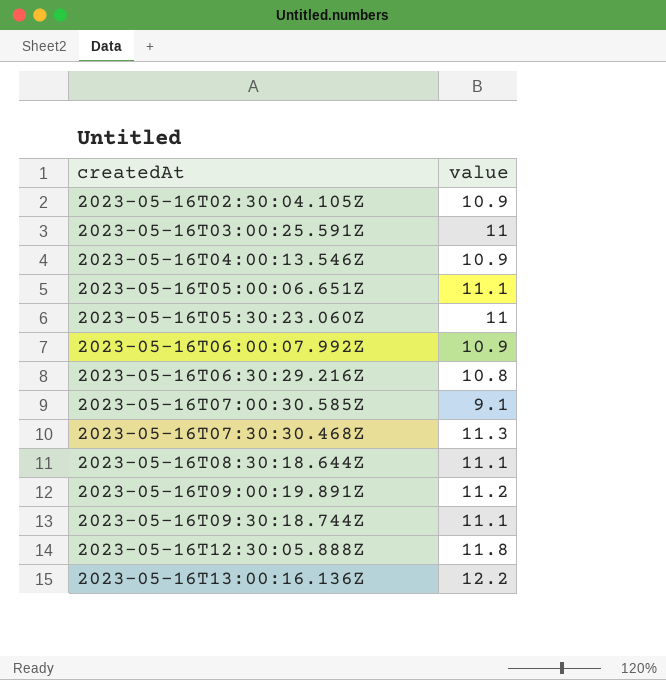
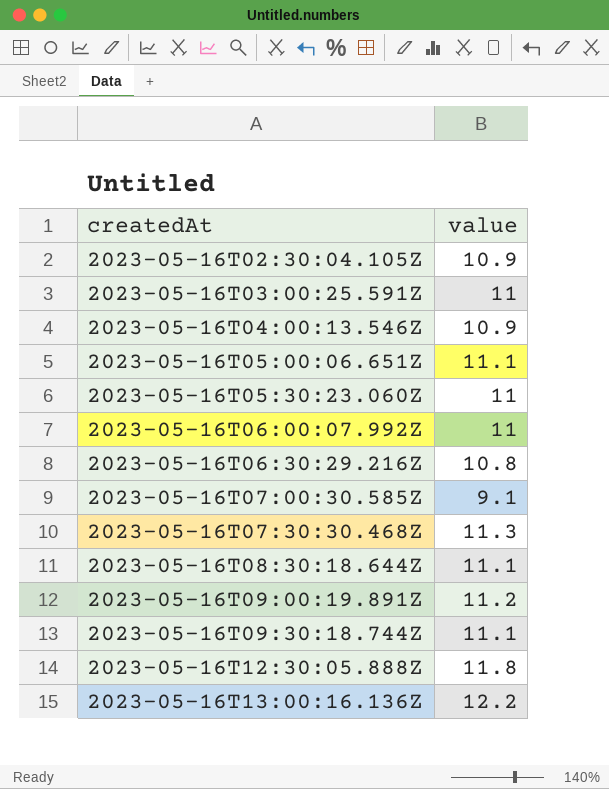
2023-05-16T06:00:07.992Z | value: 10.9 -> 11

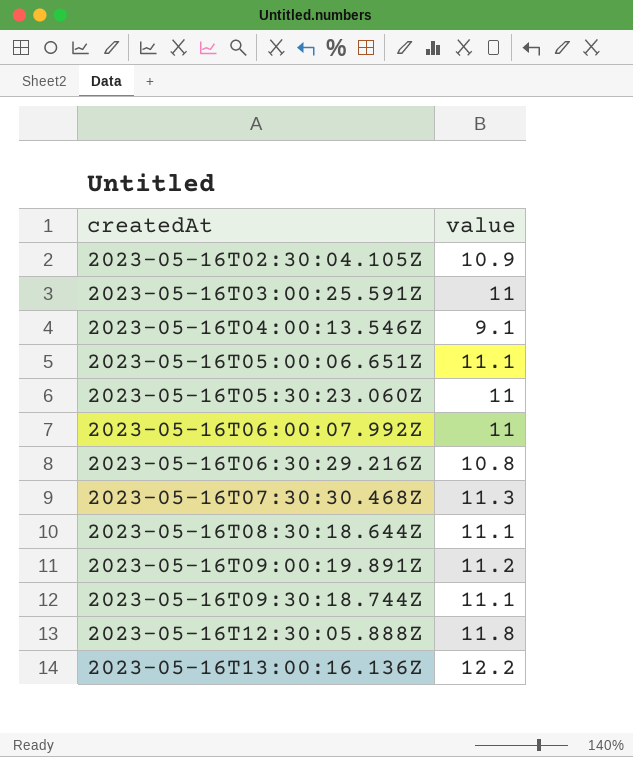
row 2023-05-16T07:00:30.585Z: 9.1 -> none
2023-05-16T04:00:13.546Z | value: 10.9 -> 9.1

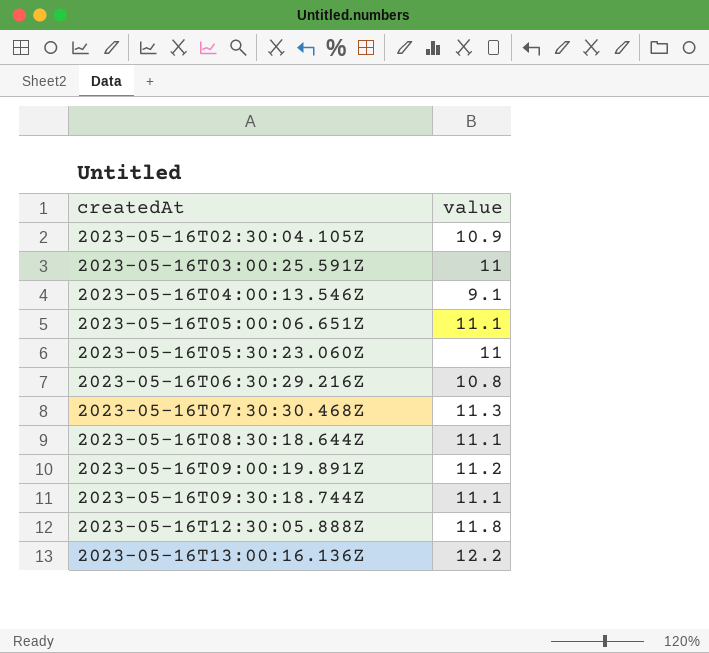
row 2023-05-16T06:00:07.992Z: 11 -> none

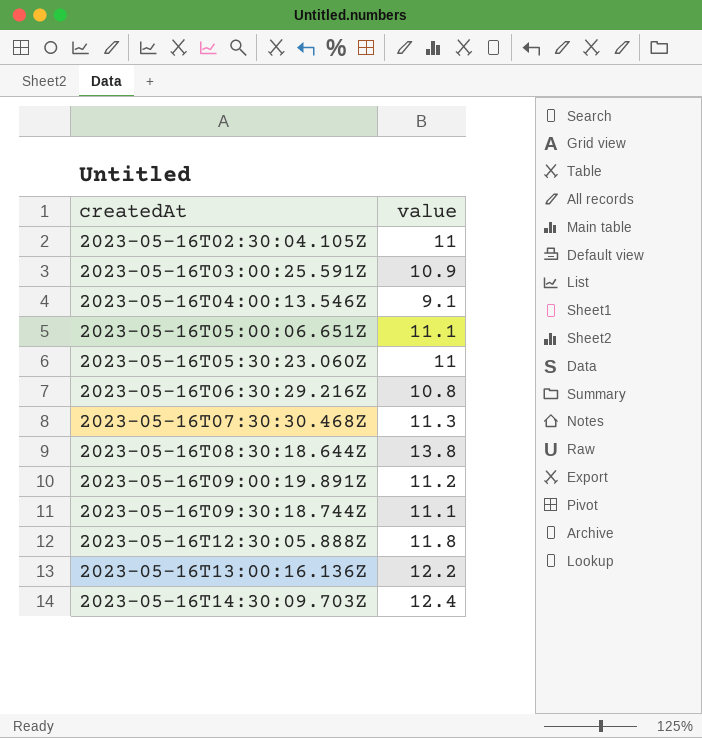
2023-05-16T02:30:04.105Z | value: 10.9 -> 11
2023-05-16T03:00:25.591Z | value: 11 -> 10.9
2023-05-16T08:30:18.644Z | value: 11.1 -> 13.8
row 2023-05-16T14:30:09.703Z: none -> 12.4

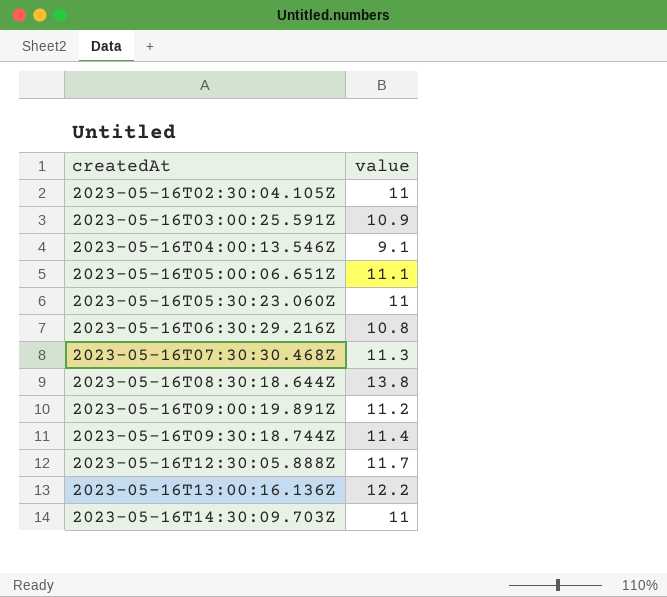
2023-05-16T09:30:18.744Z | value: 11.1 -> 11.4
2023-05-16T12:30:05.888Z | value: 11.8 -> 11.7
2023-05-16T14:30:09.703Z | value: 12.4 -> 11

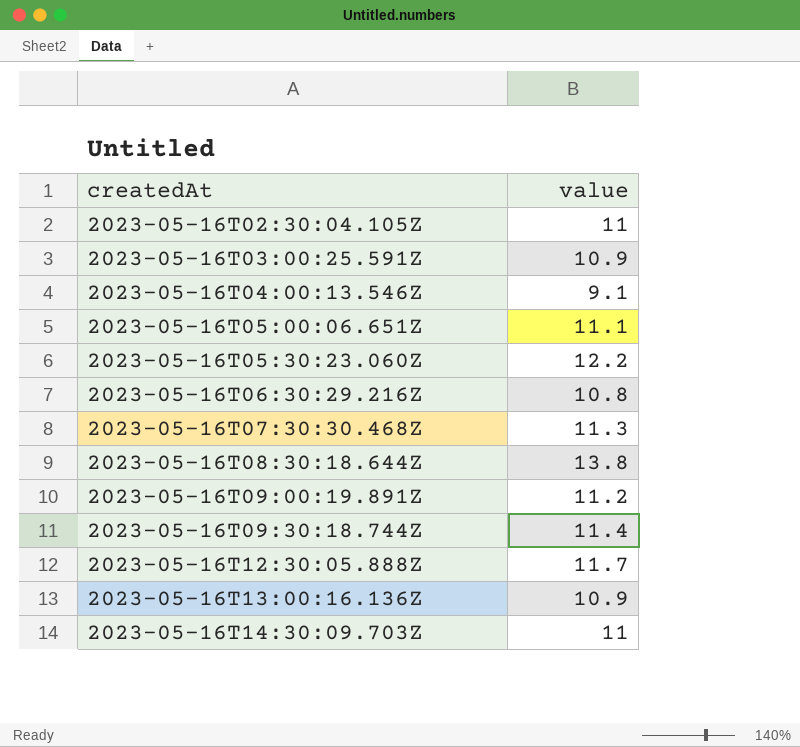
2023-05-16T05:30:23.060Z | value: 11 -> 12.2
2023-05-16T13:00:16.136Z | value: 12.2 -> 10.9

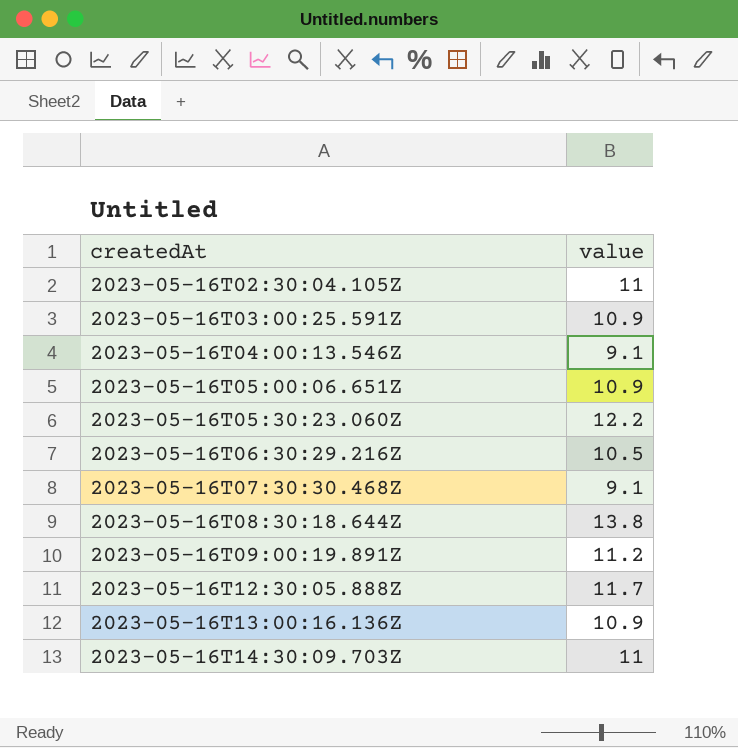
row 2023-05-16T09:30:18.744Z: 11.4 -> none
2023-05-16T05:00:06.651Z | value: 11.1 -> 10.9
2023-05-16T06:30:29.216Z | value: 10.8 -> 10.5
2023-05-16T07:30:30.468Z | value: 11.3 -> 9.1

